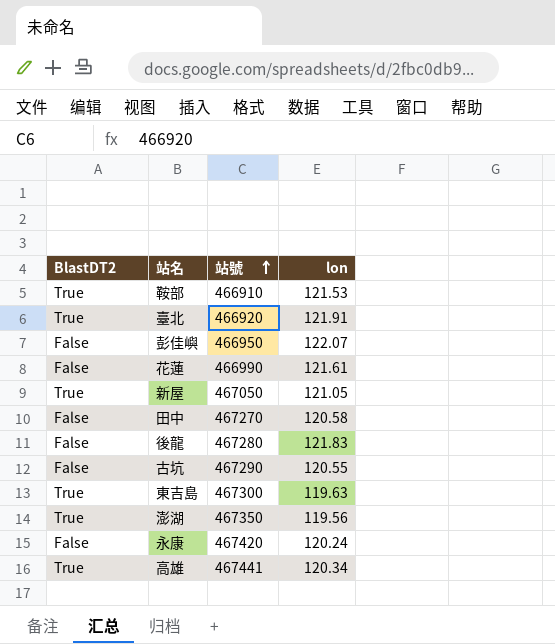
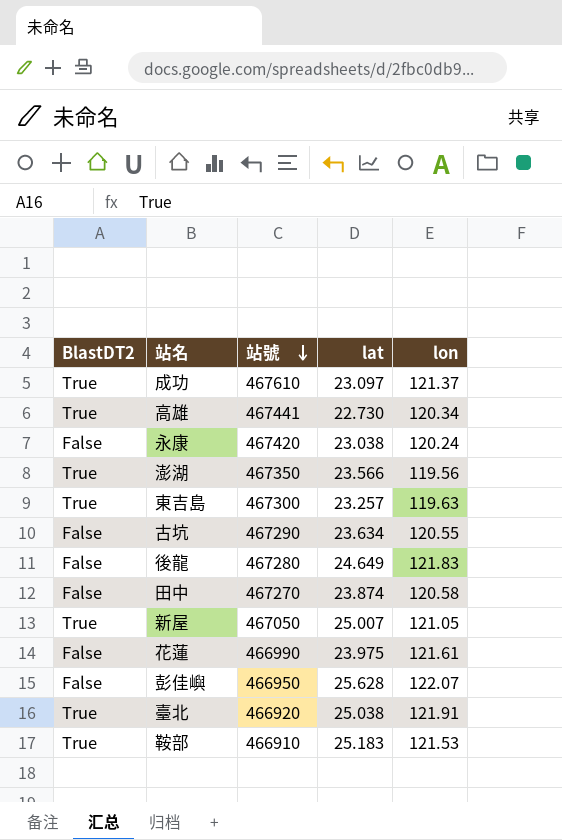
row order: 站號 ascending -> 站號 descending
column lat | position: none -> 4
row 成功: none -> True | 467610 | 23.097 | 121.37

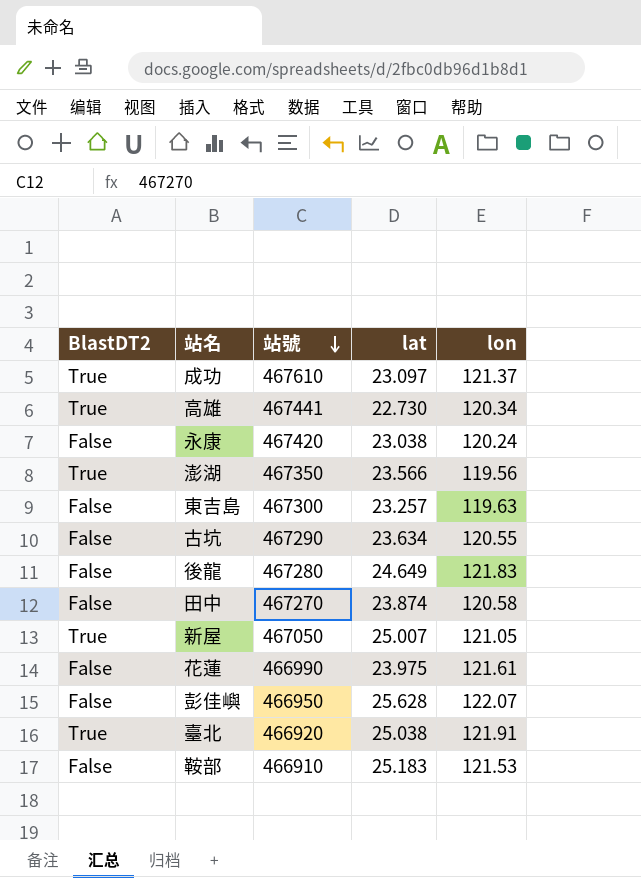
東吉島 | BlastDT2: True -> False
鞍部 | BlastDT2: True -> False

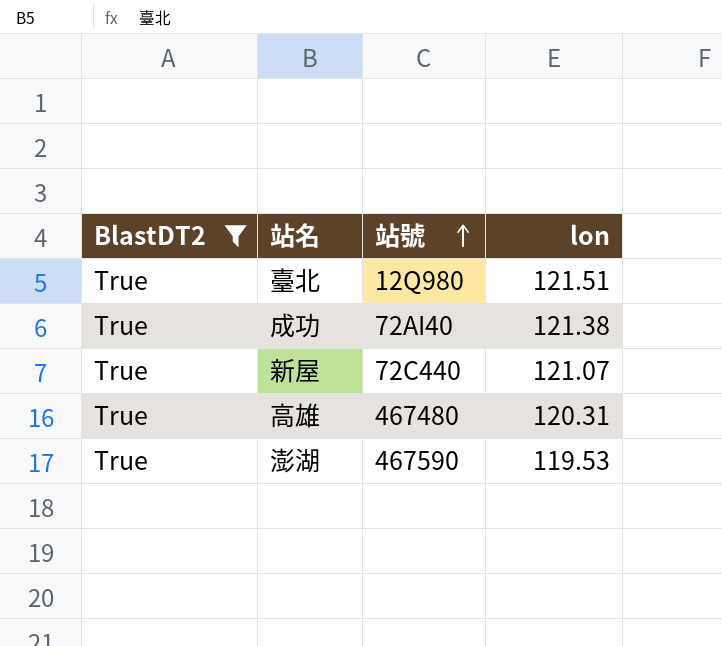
filter: none -> BlastDT2 = True
row order: 站號 descending -> 站號 ascending
column lat | position: 4 -> none
臺北 | 站號: 466920 -> 12Q980
臺北 | lon: 121.91 -> 121.51
成功 | 站號: 467610 -> 72AI40
成功 | lon: 121.37 -> 121.38
新屋 | 站號: 467050 -> 72C440
新屋 | lon: 121.05 -> 121.07
高雄 | 站號: 467441 -> 467480
高雄 | lon: 120.34 -> 120.31
澎湖 | 站號: 467350 -> 467590
澎湖 | lon: 119.56 -> 119.53

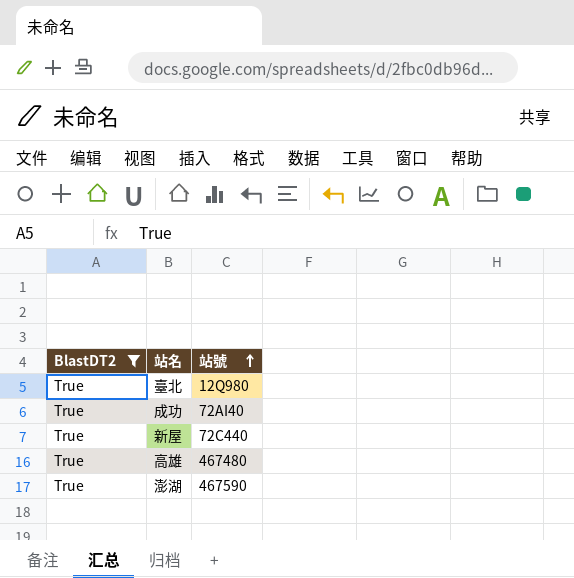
column lon | position: 4 -> none

